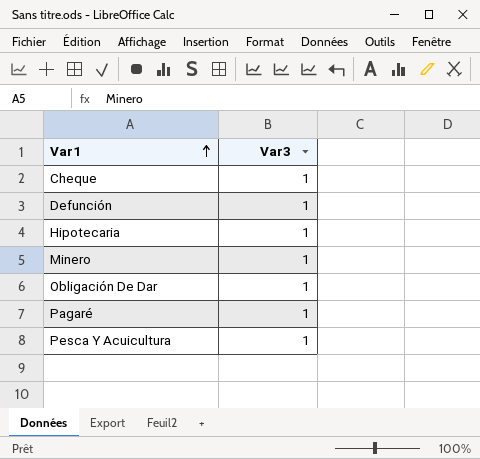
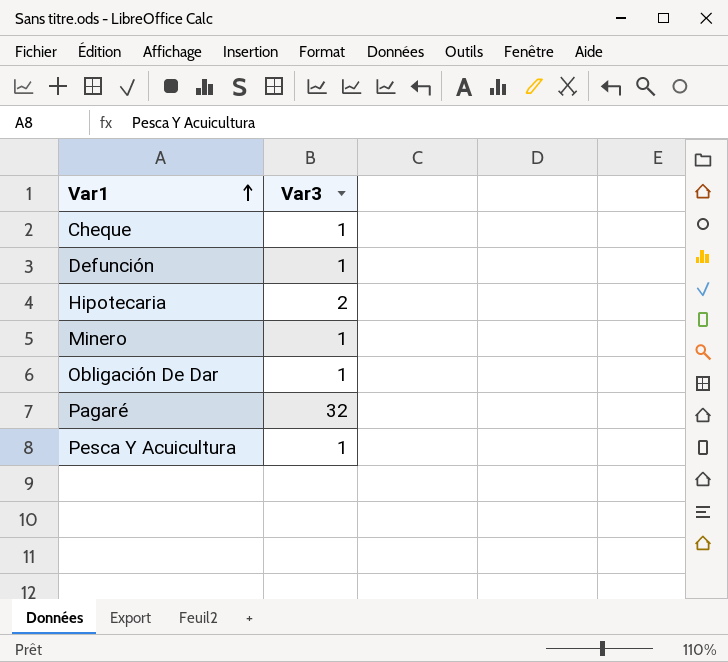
Hipotecaria | Var3: 1 -> 2
Pagaré | Var3: 1 -> 32

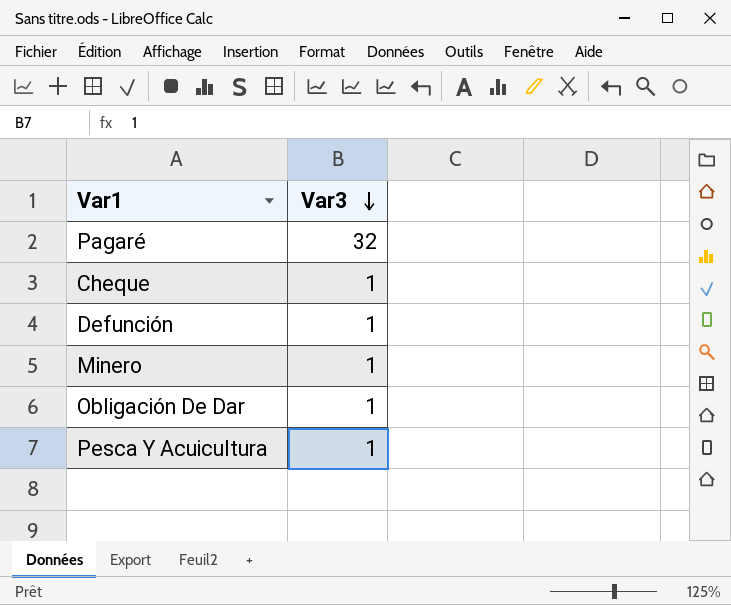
row order: Var1 ascending -> Var3 descending
row Hipotecaria: 2 -> none

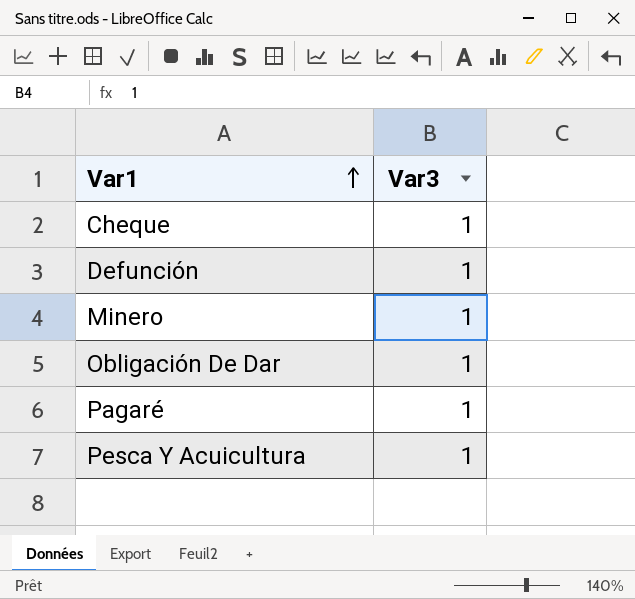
row order: Var3 descending -> Var1 ascending
Pagaré | Var3: 32 -> 1

